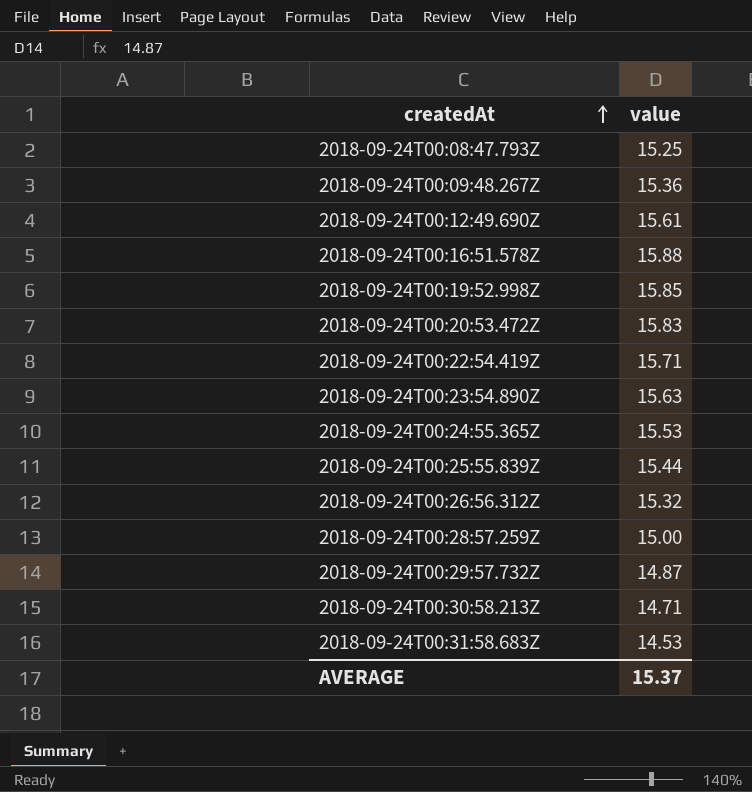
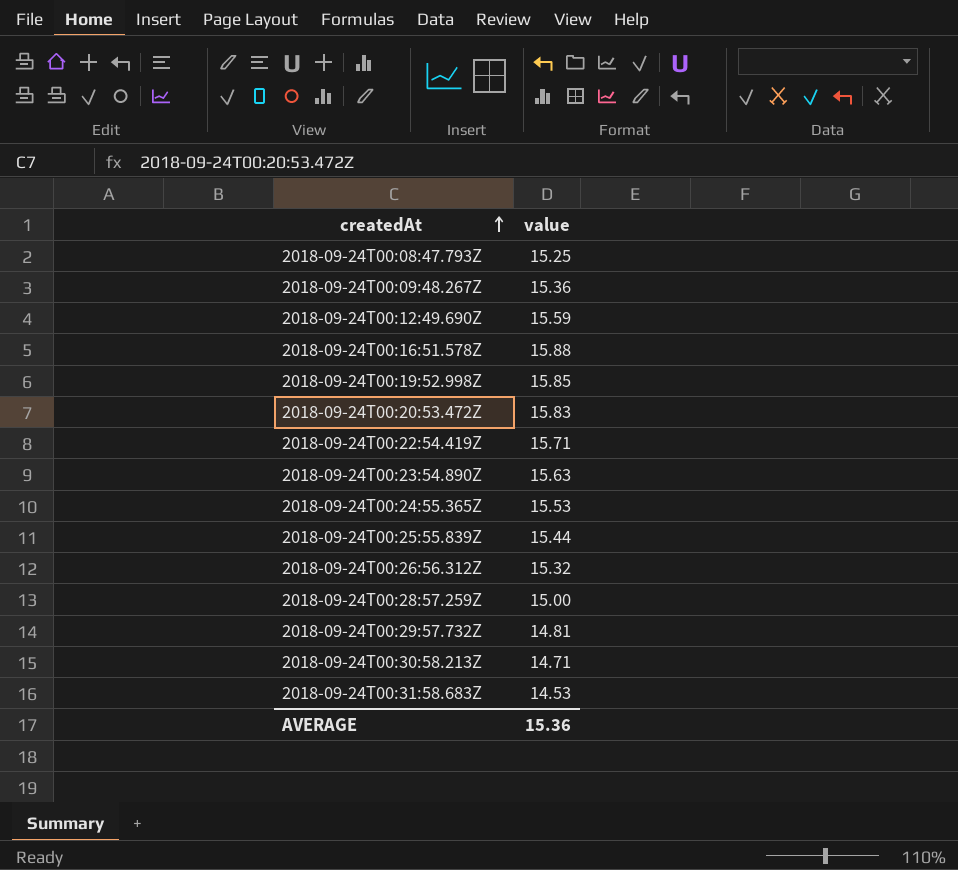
2018-09-24T00:12:49.690Z | value: 15.61 -> 15.59
2018-09-24T00:29:57.732Z | value: 14.87 -> 14.81
AVERAGE | value: 15.37 -> 15.36

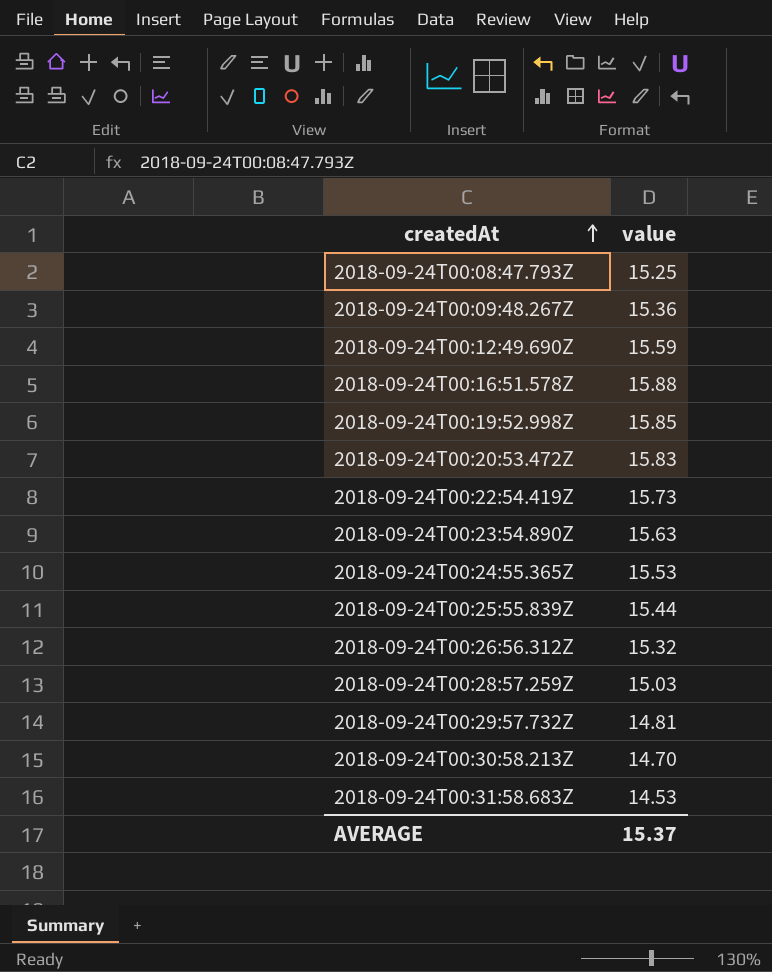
2018-09-24T00:22:54.419Z | value: 15.71 -> 15.73
2018-09-24T00:28:57.259Z | value: 15.00 -> 15.03
2018-09-24T00:30:58.213Z | value: 14.71 -> 14.70
AVERAGE | value: 15.36 -> 15.37

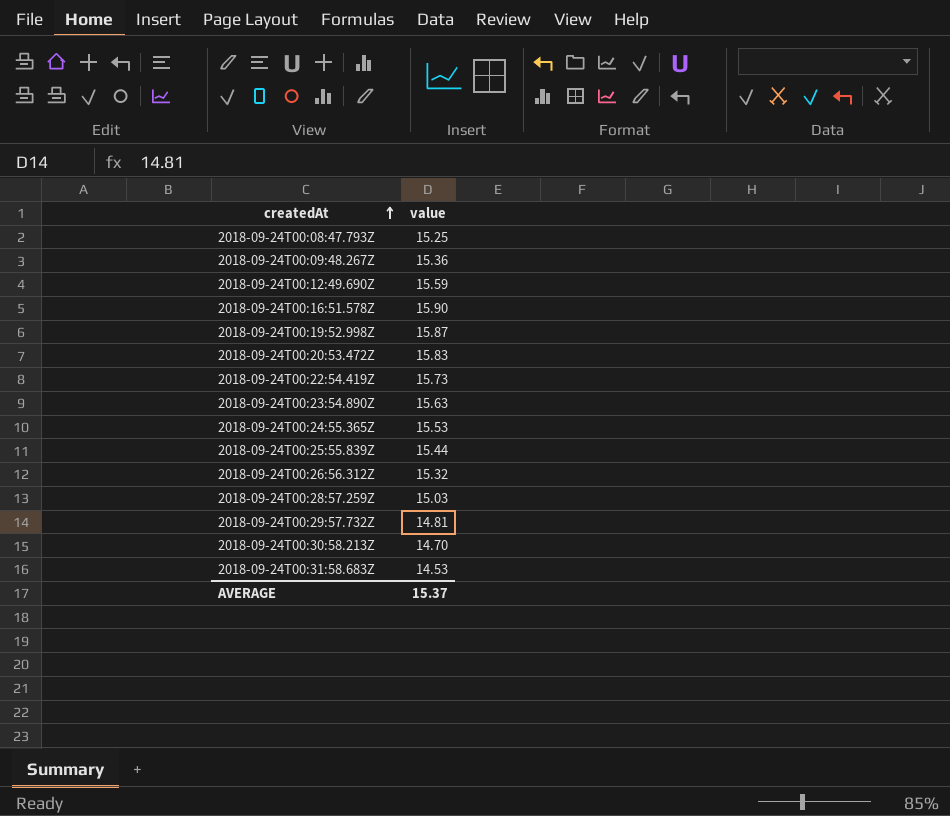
2018-09-24T00:16:51.578Z | value: 15.88 -> 15.90
2018-09-24T00:19:52.998Z | value: 15.85 -> 15.87

